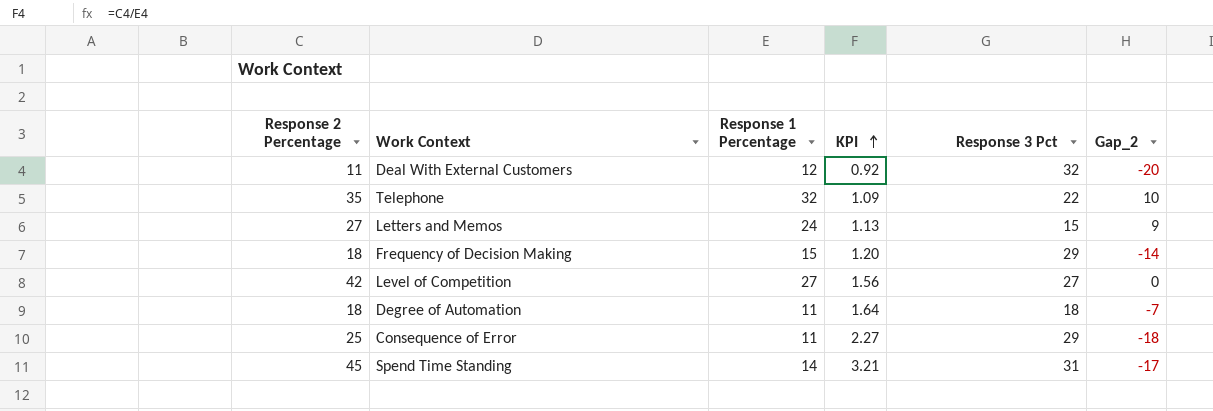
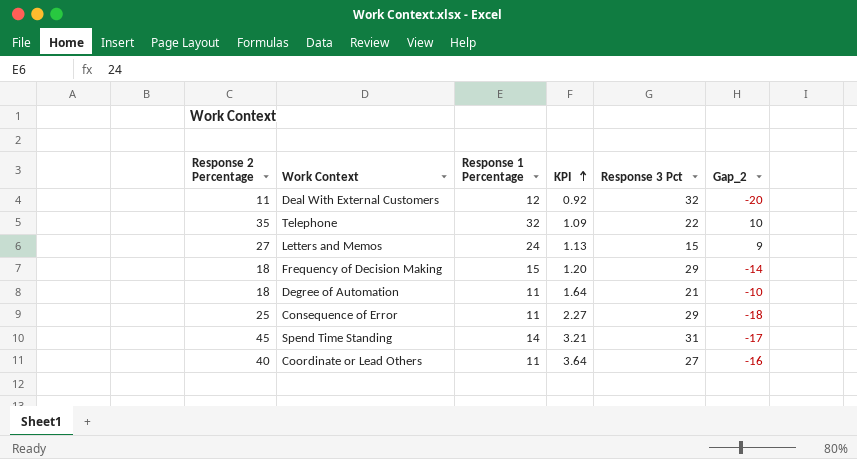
row Level of Competition: 42 | 27 | 1.56 | 27 | 0 -> none
Degree of Automation | Response 3 Pct: 18 -> 21
Degree of Automation | Gap_2: -7 -> -10
row Coordinate or Lead Others: none -> 40 | 11 | 3.64 | 27 | -16

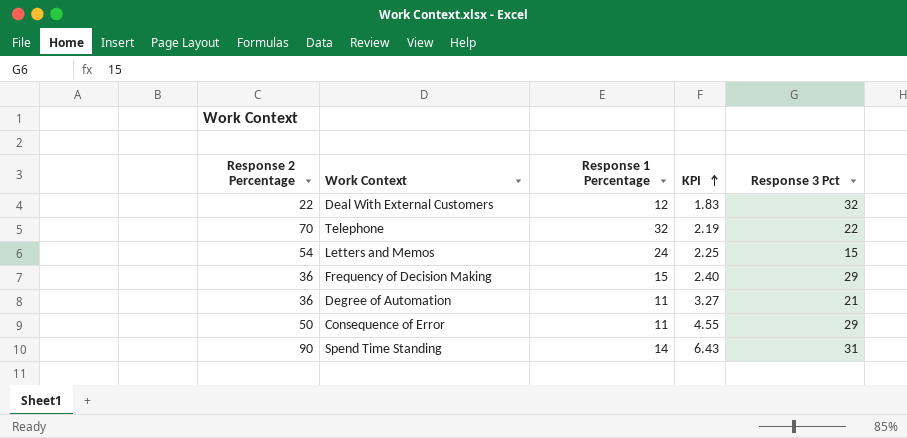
column Gap_2 | formula: [Response 1 Percentage] - [Response 3 Pct] -> none
row Coordinate or Lead Others: 40 | 11 | 3.64 | 27 | -16 -> none
Deal With External Customers | Response 2 Percentage: 11 -> 22
Deal With External Customers | KPI: 0.92 -> 1.83
Telephone | Response 2 Percentage: 35 -> 70
Telephone | KPI: 1.09 -> 2.19
Letters and Memos | Response 2 Percentage: 27 -> 54
Letters and Memos | KPI: 1.13 -> 2.25
Frequency of Decision Making | Response 2 Percentage: 18 -> 36
Frequency of Decision Making | KPI: 1.20 -> 2.40
Degree of Automation | Response 2 Percentage: 18 -> 36
Degree of Automation | KPI: 1.64 -> 3.27
Consequence of Error | Response 2 Percentage: 25 -> 50
Consequence of Error | KPI: 2.27 -> 4.55
Spend Time Standing | Response 2 Percentage: 45 -> 90
Spend Time Standing | KPI: 3.21 -> 6.43

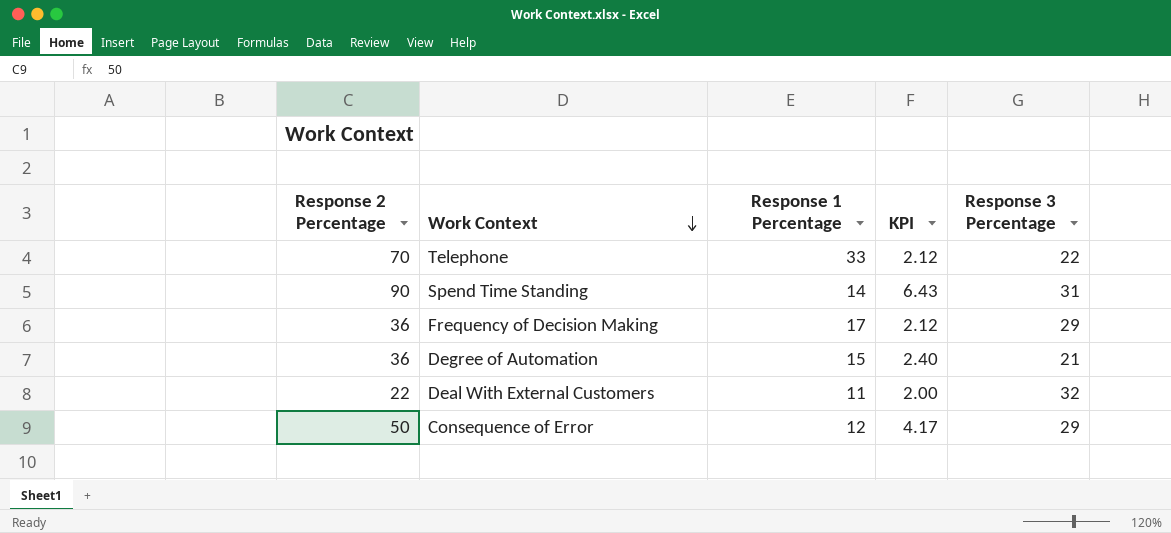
row order: KPI ascending -> Work Context descending
column name: Response 3 Pct -> Response 3 Percentage
row Letters and Memos: 54 | 24 | 2.25 | 15 -> none
Telephone | Response 1 Percentage: 32 -> 33
Telephone | KPI: 2.19 -> 2.12
Frequency of Decision Making | Response 1 Percentage: 15 -> 17
Frequency of Decision Making | KPI: 2.40 -> 2.12
Degree of Automation | Response 1 Percentage: 11 -> 15
Degree of Automation | KPI: 3.27 -> 2.40
Deal With External Customers | Response 1 Percentage: 12 -> 11
Deal With External Customers | KPI: 1.83 -> 2.00
Consequence of Error | Response 1 Percentage: 11 -> 12
Consequence of Error | KPI: 4.55 -> 4.17

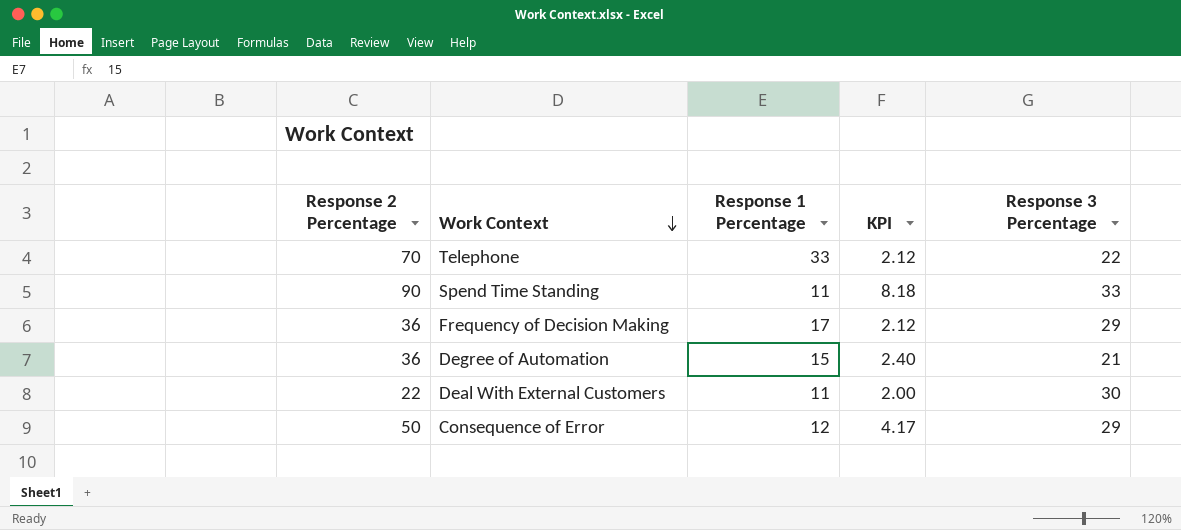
Spend Time Standing | Response 1 Percentage: 14 -> 11
Spend Time Standing | KPI: 6.43 -> 8.18
Spend Time Standing | Response 3 Percentage: 31 -> 33
Deal With External Customers | Response 3 Percentage: 32 -> 30

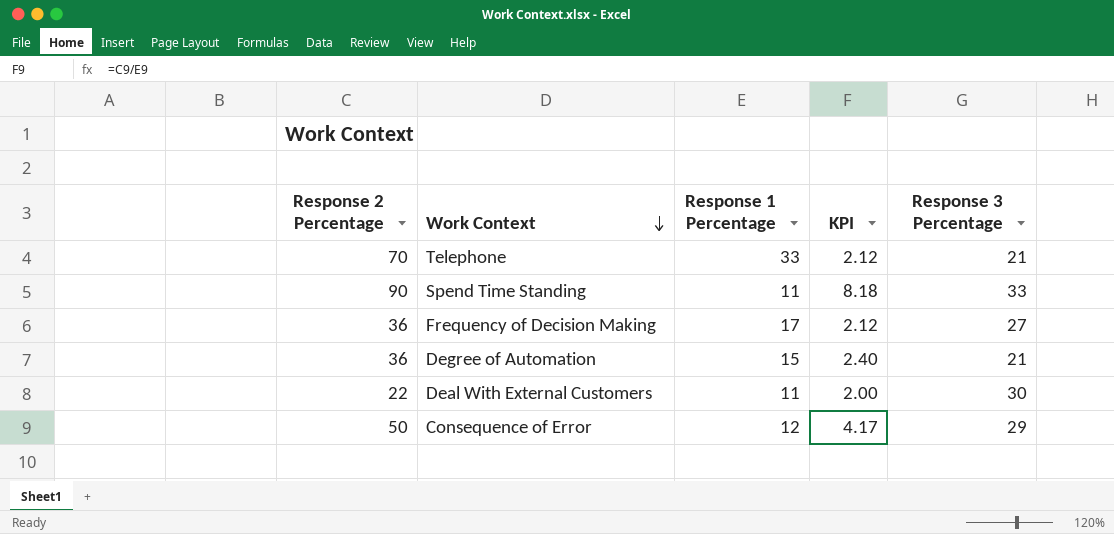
Telephone | Response 3 Percentage: 22 -> 21
Frequency of Decision Making | Response 3 Percentage: 29 -> 27

